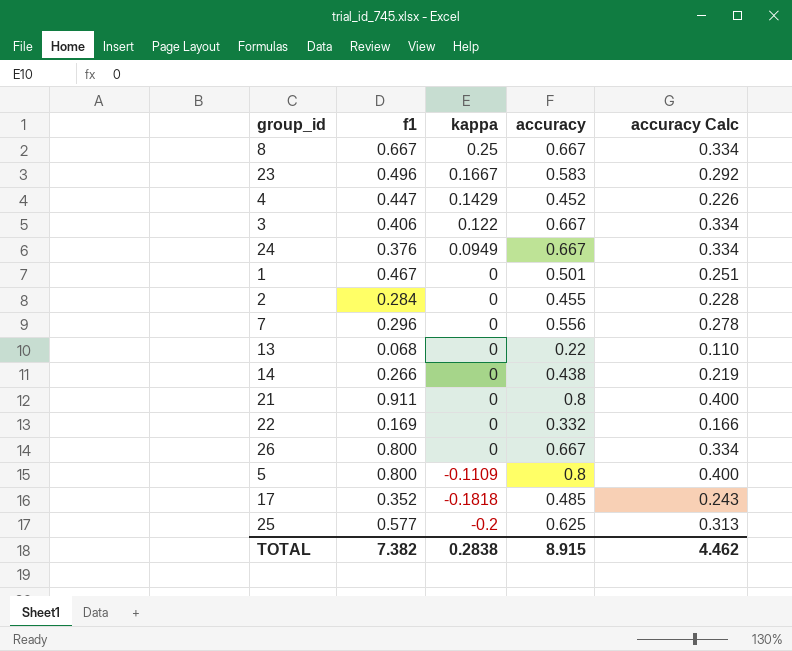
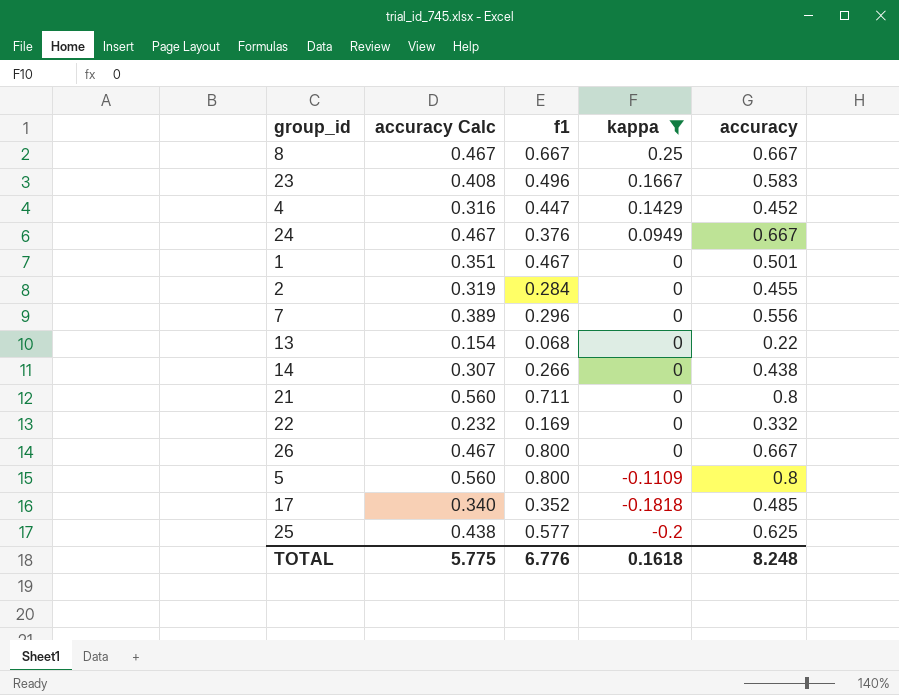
filter: none -> kappa != 0.122
column accuracy Calc | formula: [accuracy] * 0.5 -> [accuracy] * 0.7
column accuracy Calc | position: 5 -> 2
21 | f1: 0.911 -> 0.711
TOTAL | accuracy Calc: 4.462 -> 5.775
TOTAL | f1: 7.382 -> 6.776
TOTAL | kappa: 0.2838 -> 0.1618
TOTAL | accuracy: 8.915 -> 8.248

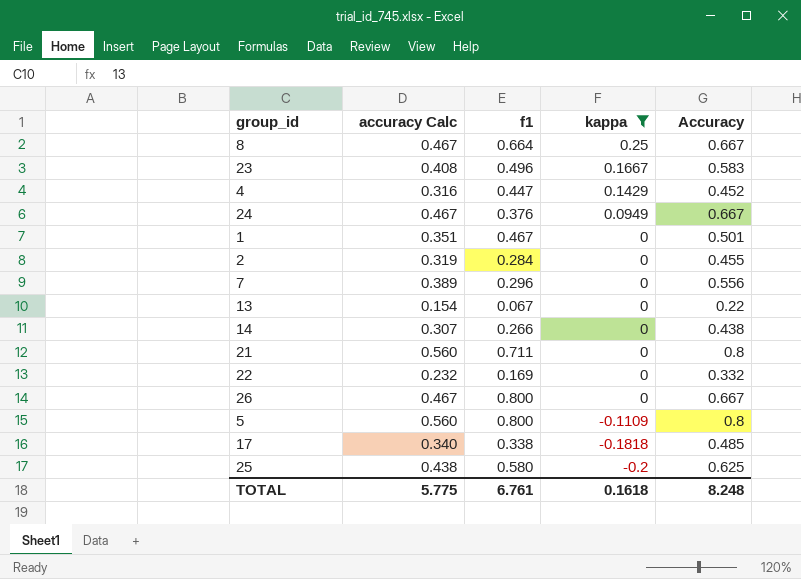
column name: accuracy -> Accuracy
8 | f1: 0.667 -> 0.664
13 | f1: 0.068 -> 0.067
17 | f1: 0.352 -> 0.338
25 | f1: 0.577 -> 0.580
TOTAL | f1: 6.776 -> 6.761

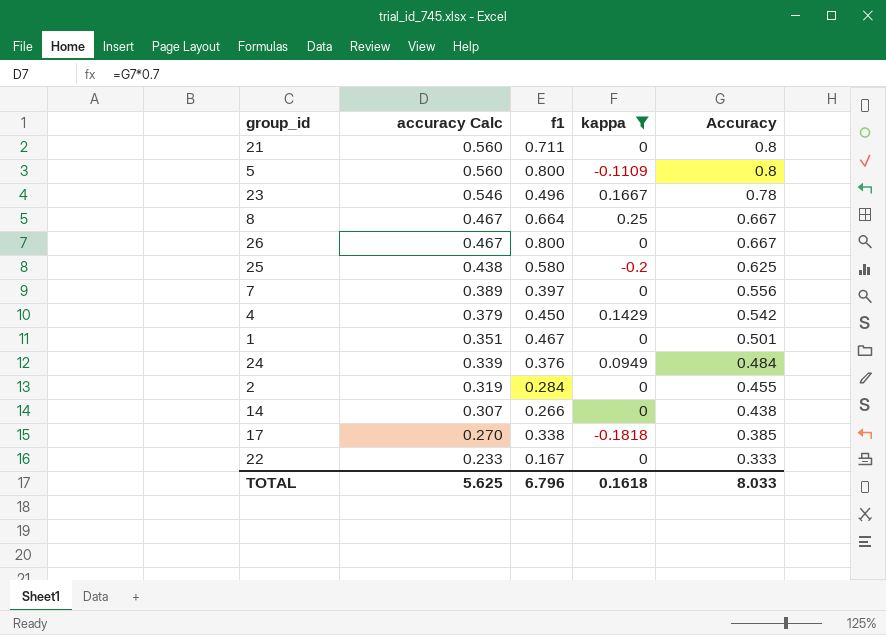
row order: kappa descending -> accuracy Calc descending
row 13: 0.154 | 0.067 | 0 | 0.22 -> none
23 | accuracy Calc: 0.408 -> 0.546
23 | Accuracy: 0.583 -> 0.78
7 | f1: 0.296 -> 0.397
4 | accuracy Calc: 0.316 -> 0.379
4 | f1: 0.447 -> 0.450
4 | Accuracy: 0.452 -> 0.542
24 | accuracy Calc: 0.467 -> 0.339
24 | Accuracy: 0.667 -> 0.484
17 | accuracy Calc: 0.340 -> 0.270
17 | Accuracy: 0.485 -> 0.385
22 | accuracy Calc: 0.232 -> 0.233
22 | f1: 0.169 -> 0.167
22 | Accuracy: 0.332 -> 0.333
TOTAL | accuracy Calc: 5.775 -> 5.625
TOTAL | f1: 6.761 -> 6.796
TOTAL | Accuracy: 8.248 -> 8.033

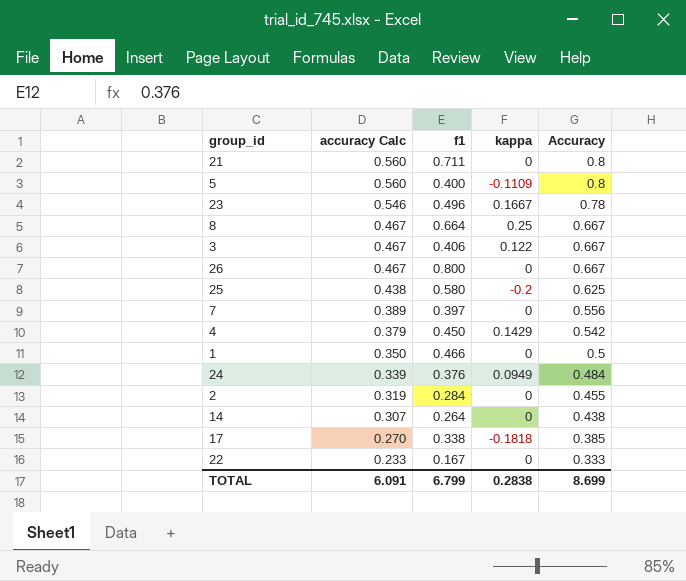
filter: kappa != 0.122 -> none
5 | f1: 0.800 -> 0.400
1 | accuracy Calc: 0.351 -> 0.350
1 | f1: 0.467 -> 0.466
1 | Accuracy: 0.501 -> 0.5
14 | f1: 0.266 -> 0.264
TOTAL | accuracy Calc: 5.625 -> 6.091
TOTAL | f1: 6.796 -> 6.799
TOTAL | kappa: 0.1618 -> 0.2838
TOTAL | Accuracy: 8.033 -> 8.699

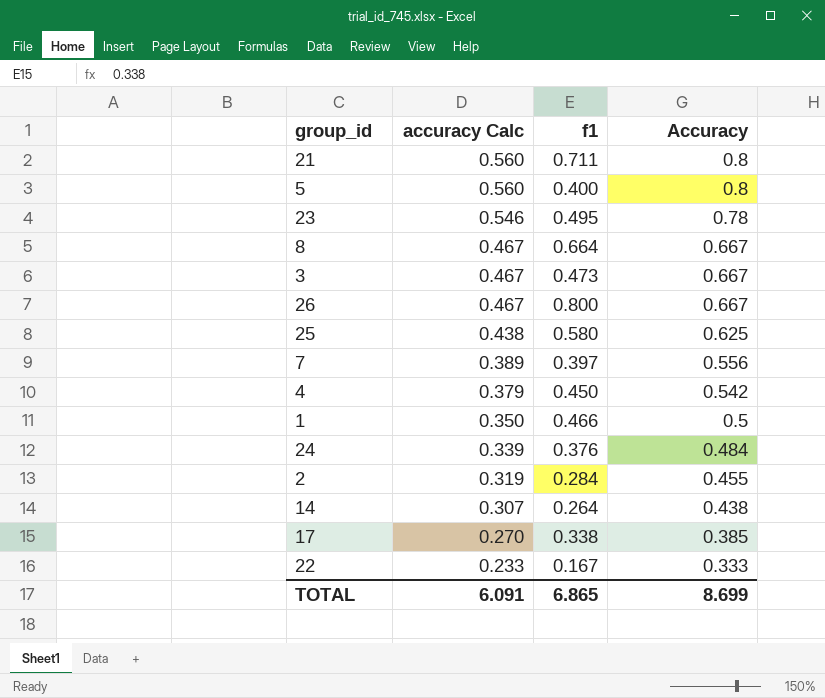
column kappa | position: 4 -> none
23 | f1: 0.496 -> 0.495
3 | f1: 0.406 -> 0.473
TOTAL | f1: 6.799 -> 6.865

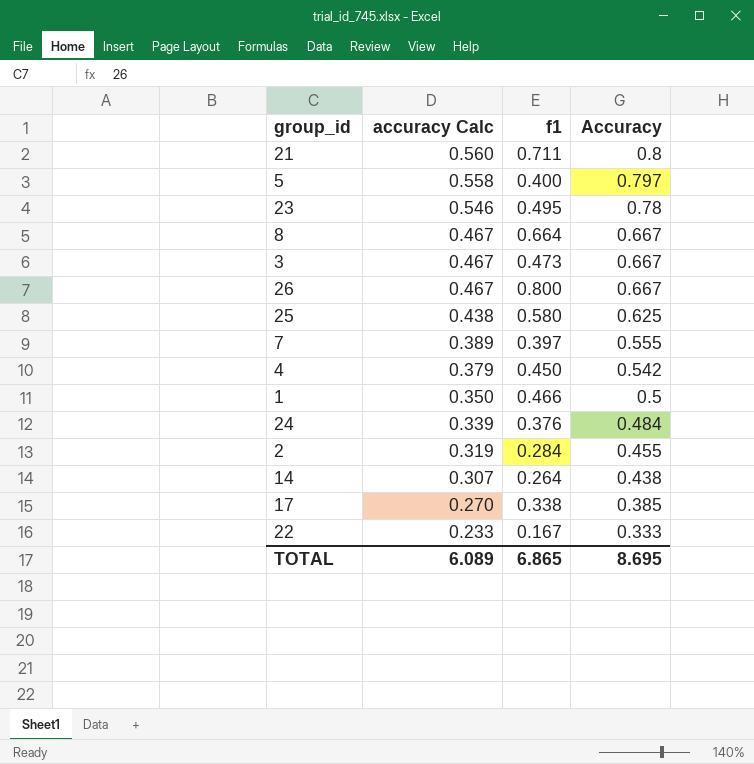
5 | accuracy Calc: 0.560 -> 0.558
5 | Accuracy: 0.8 -> 0.797
7 | Accuracy: 0.556 -> 0.555
TOTAL | accuracy Calc: 6.091 -> 6.089
TOTAL | Accuracy: 8.699 -> 8.695

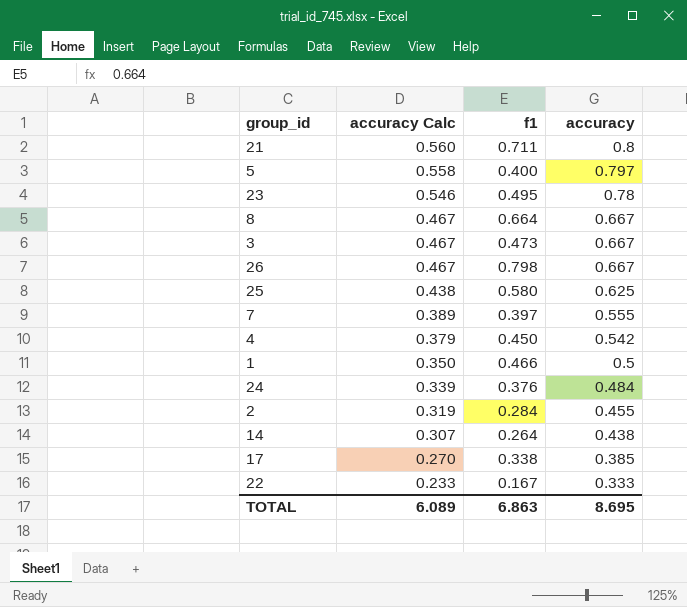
column name: Accuracy -> accuracy
26 | f1: 0.800 -> 0.798
TOTAL | f1: 6.865 -> 6.863

